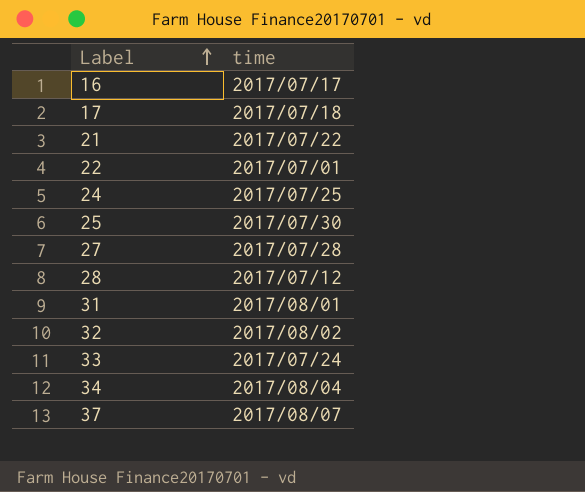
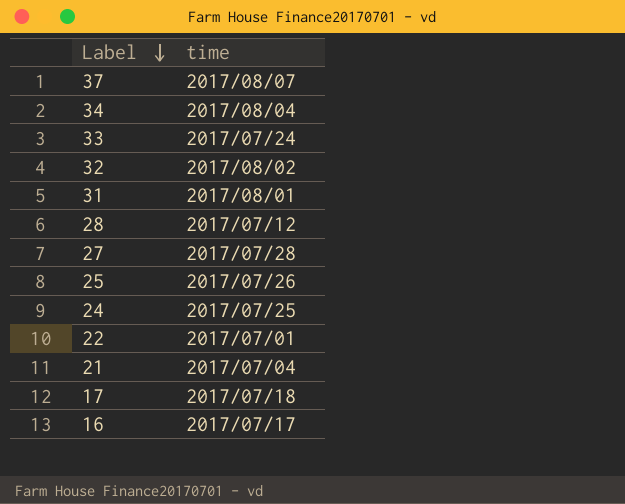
row order: Label ascending -> Label descending
25 | time: 2017/07/30 -> 2017/07/26
21 | time: 2017/07/22 -> 2017/07/04

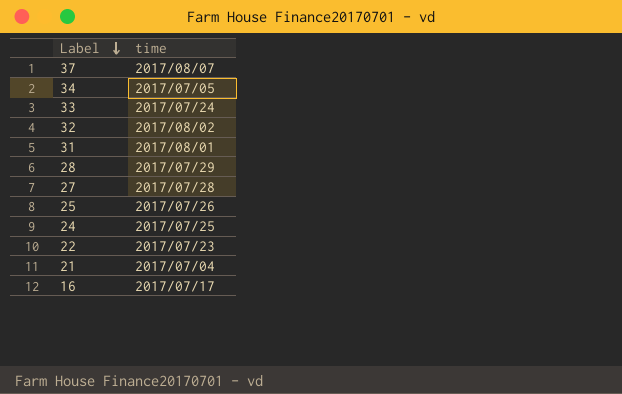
row 17: 2017/07/18 -> none
34 | time: 2017/08/04 -> 2017/07/05
28 | time: 2017/07/12 -> 2017/07/29
22 | time: 2017/07/01 -> 2017/07/23

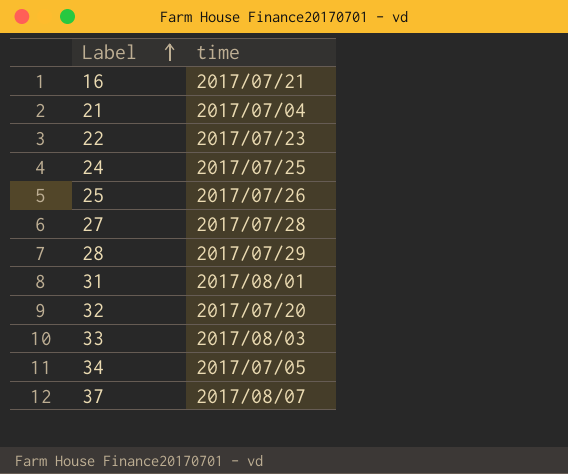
row order: Label descending -> Label ascending
16 | time: 2017/07/17 -> 2017/07/21
32 | time: 2017/08/02 -> 2017/07/20
33 | time: 2017/07/24 -> 2017/08/03

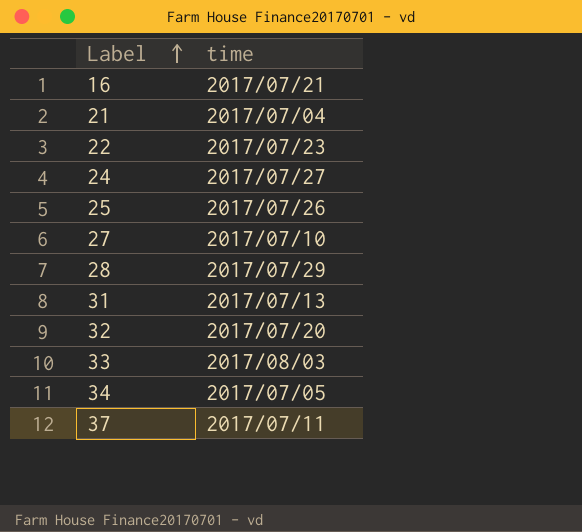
24 | time: 2017/07/25 -> 2017/07/27
27 | time: 2017/07/28 -> 2017/07/10
31 | time: 2017/08/01 -> 2017/07/13
37 | time: 2017/08/07 -> 2017/07/11

